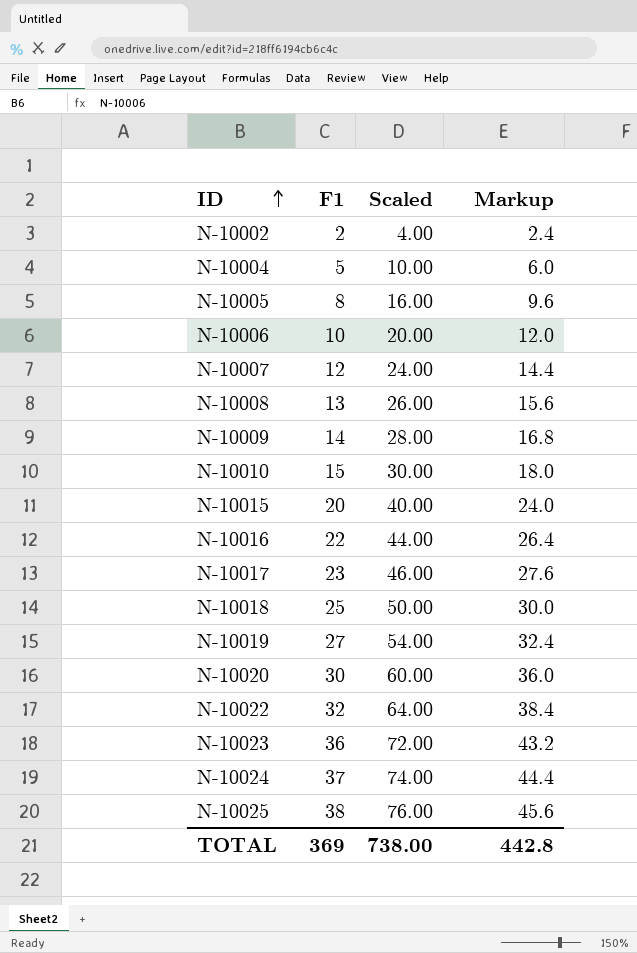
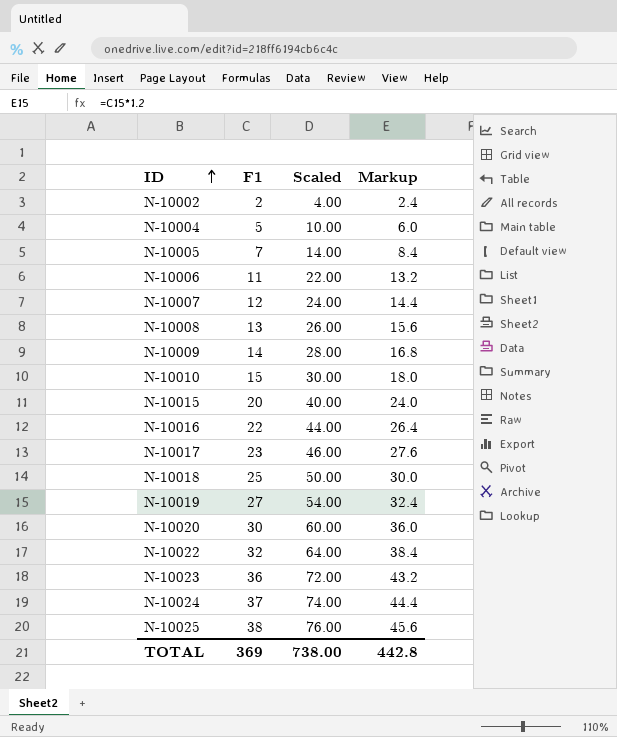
N-10005 | F1: 8 -> 7
N-10005 | Scaled: 16.00 -> 14.00
N-10005 | Markup: 9.6 -> 8.4
N-10006 | F1: 10 -> 11
N-10006 | Scaled: 20.00 -> 22.00
N-10006 | Markup: 12.0 -> 13.2

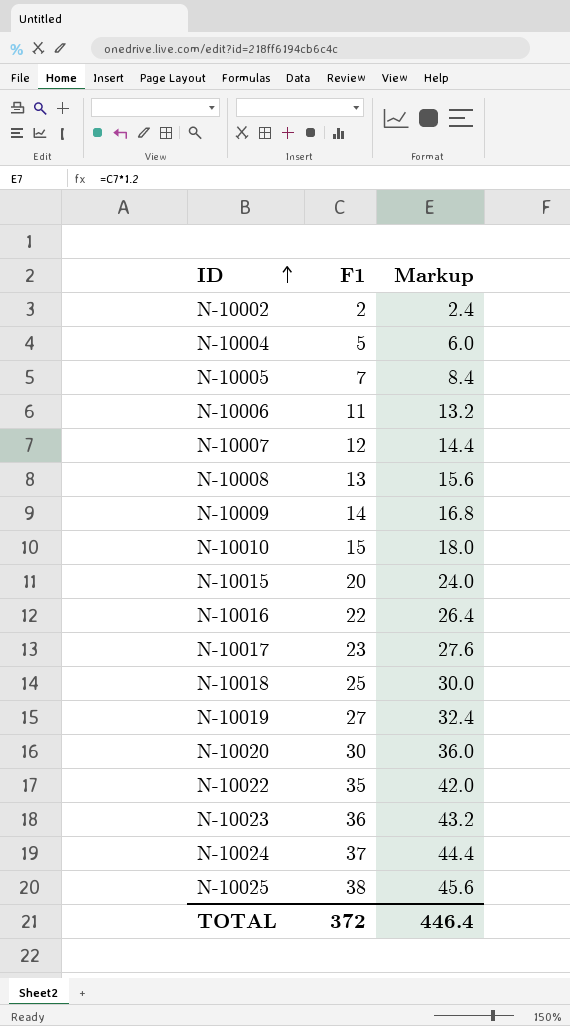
column Scaled | formula: [F1] * 2 -> none
N-10022 | F1: 32 -> 35
N-10022 | Markup: 38.4 -> 42.0
TOTAL | F1: 369 -> 372
TOTAL | Markup: 442.8 -> 446.4

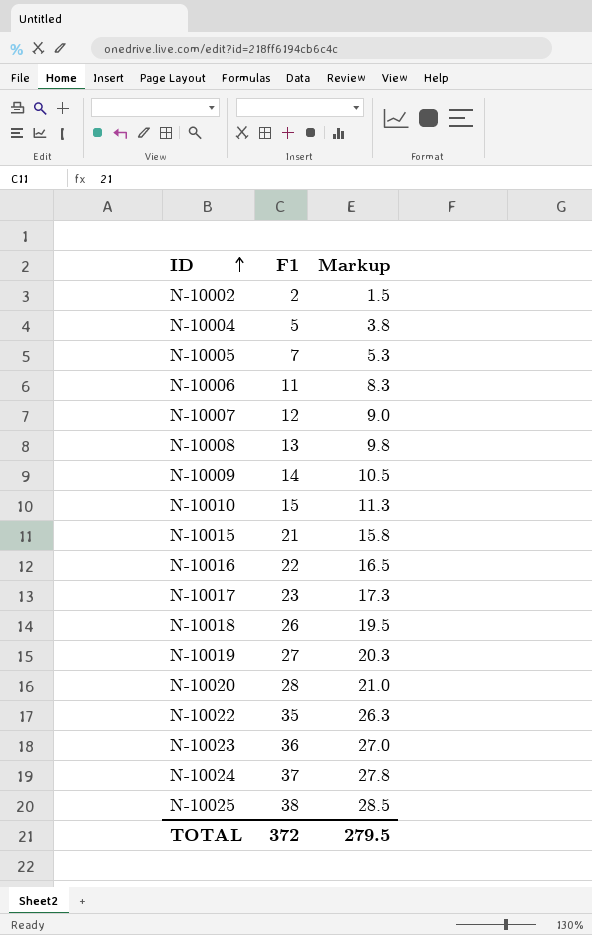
column Markup | formula: [F1] * 1.2 -> [F1] * 0.75
N-10015 | F1: 20 -> 21
N-10018 | F1: 25 -> 26
N-10020 | F1: 30 -> 28
TOTAL | Markup: 446.4 -> 279.5

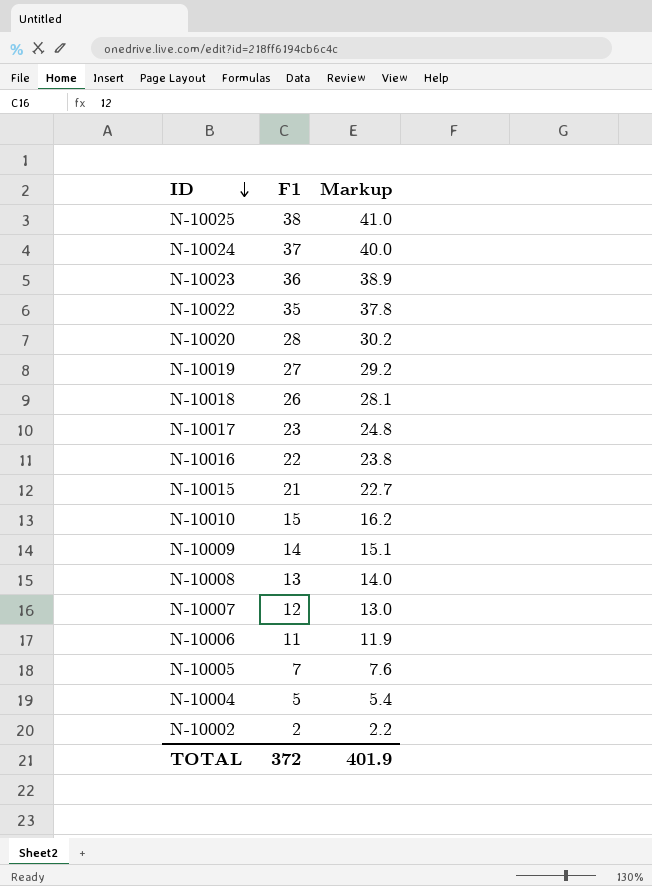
row order: ID ascending -> ID descending
column Markup | formula: [F1] * 0.75 -> [F1] * 1.08
TOTAL | Markup: 279.5 -> 401.9

